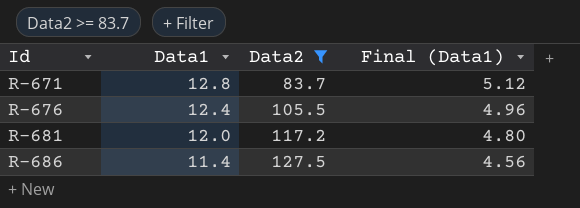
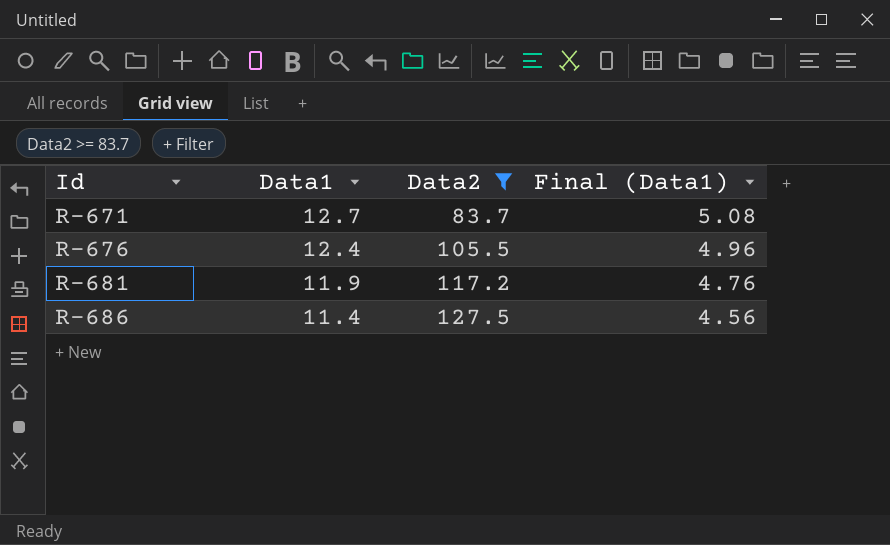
R-671 | Data1: 12.8 -> 12.7
R-671 | Final (Data1): 5.12 -> 5.08
R-681 | Data1: 12.0 -> 11.9
R-681 | Final (Data1): 4.80 -> 4.76

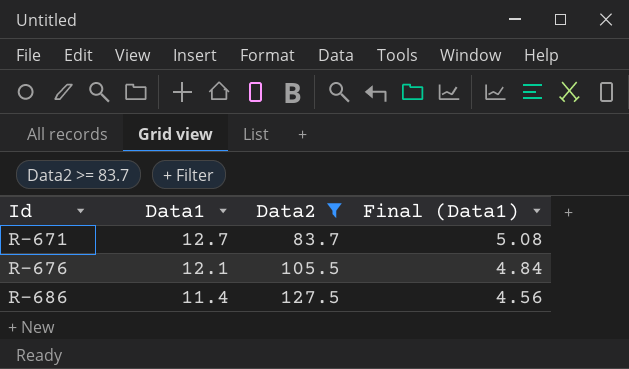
row R-681: 11.9 | 117.2 | 4.76 -> none
R-676 | Data1: 12.4 -> 12.1
R-676 | Final (Data1): 4.96 -> 4.84

